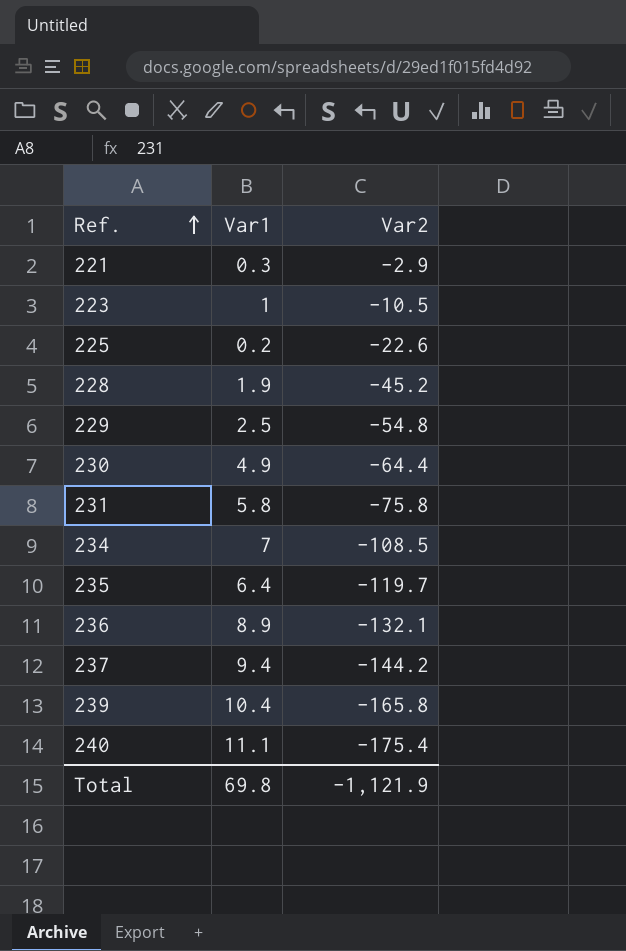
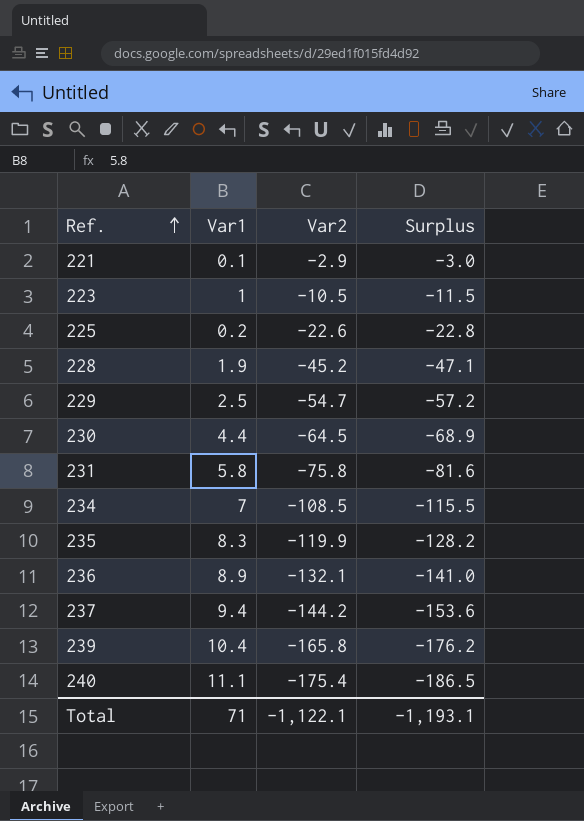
column Surplus | formula: none -> [Var2] - [Var1]
221 | Var1: 0.3 -> 0.1
229 | Var2: -54.8 -> -54.7
230 | Var1: 4.9 -> 4.4
230 | Var2: -64.4 -> -64.5
235 | Var1: 6.4 -> 8.3
235 | Var2: -119.7 -> -119.9
Total | Var1: 69.8 -> 71
Total | Var2: -1,121.9 -> -1,122.1

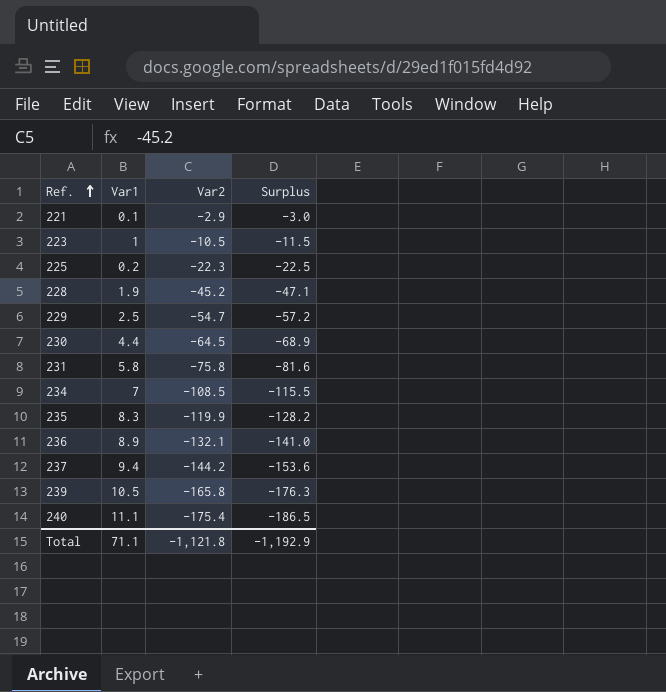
225 | Var2: -22.6 -> -22.3
225 | Surplus: -22.8 -> -22.5
239 | Var1: 10.4 -> 10.5
239 | Surplus: -176.2 -> -176.3
Total | Var1: 71 -> 71.1
Total | Var2: -1,122.1 -> -1,121.8
Total | Surplus: -1,193.1 -> -1,192.9

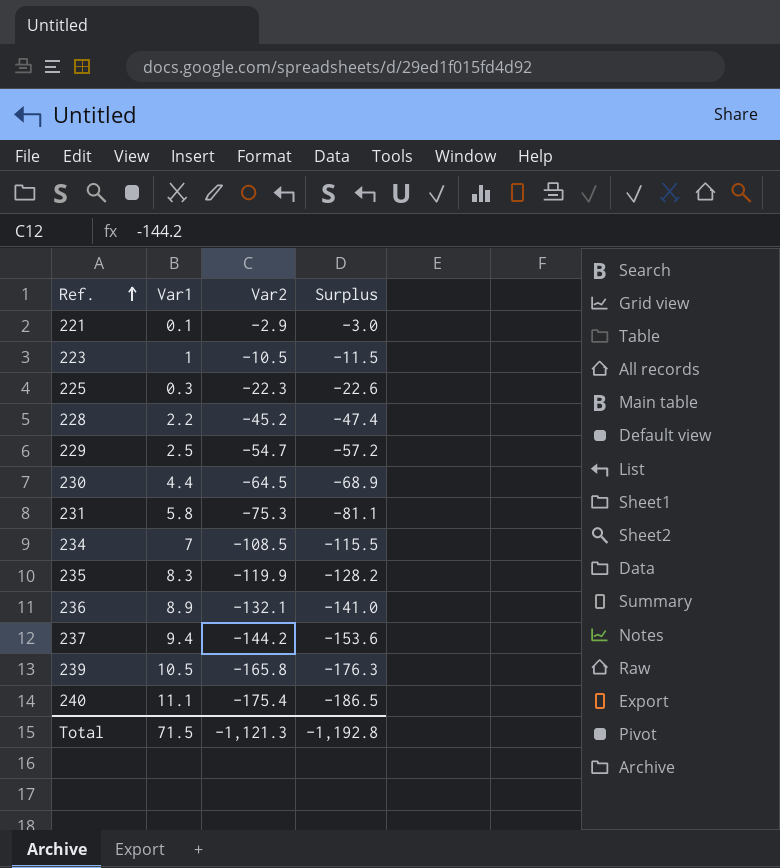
225 | Var1: 0.2 -> 0.3
225 | Surplus: -22.5 -> -22.6
228 | Var1: 1.9 -> 2.2
228 | Surplus: -47.1 -> -47.4
231 | Var2: -75.8 -> -75.3
231 | Surplus: -81.6 -> -81.1
Total | Var1: 71.1 -> 71.5
Total | Var2: -1,121.8 -> -1,121.3
Total | Surplus: -1,192.9 -> -1,192.8

